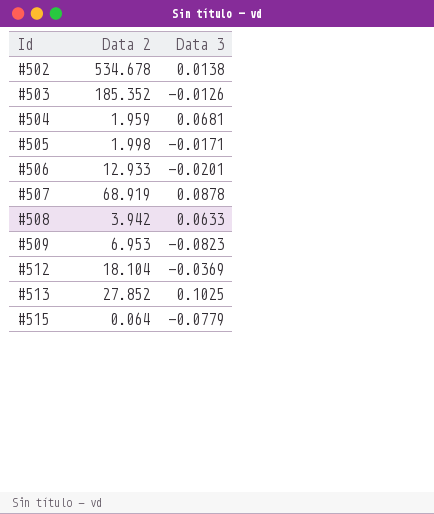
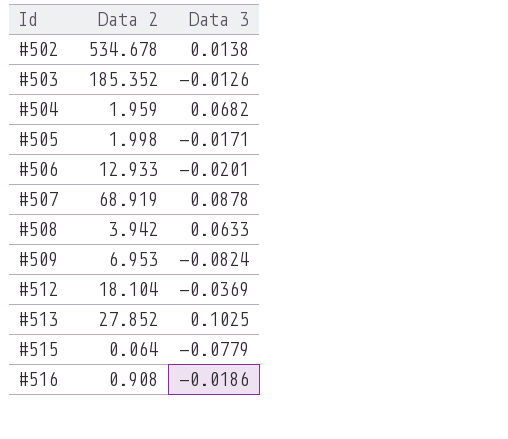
#504 | Data 3: 0.0681 -> 0.0682
#509 | Data 3: -0.0823 -> -0.0824
row #516: none -> 0.908 | -0.0186

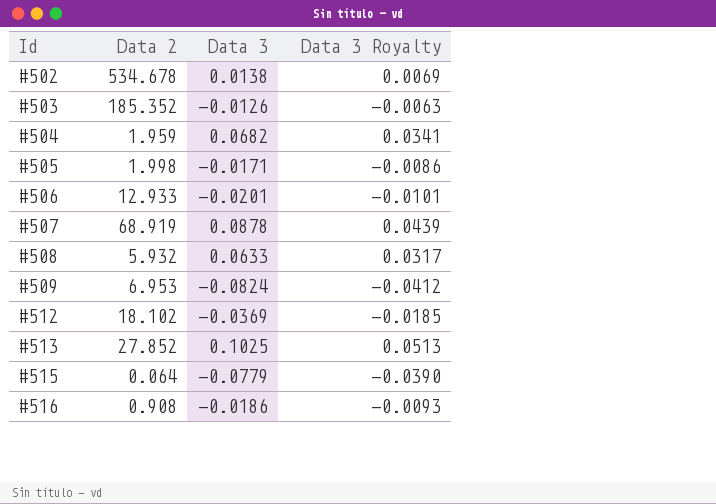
column Data 3 Royalty | formula: none -> [Data 3] * 0.5
#508 | Data 2: 3.942 -> 5.932
#512 | Data 2: 18.104 -> 18.102

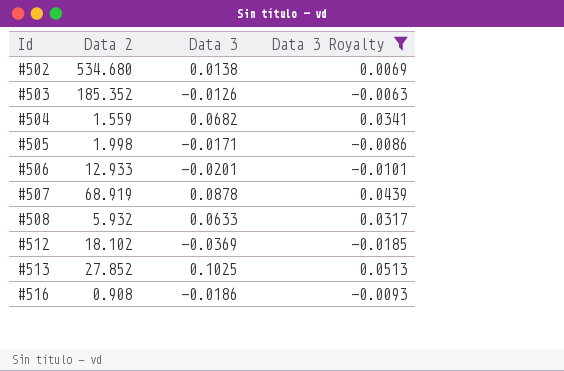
filter: none -> Data 3 Royalty >= -0.0185
#502 | Data 2: 534.678 -> 534.680
#504 | Data 2: 1.959 -> 1.559

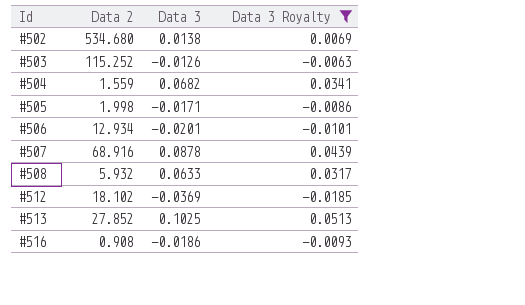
#503 | Data 2: 185.352 -> 115.252
#506 | Data 2: 12.933 -> 12.934
#507 | Data 2: 68.919 -> 68.916

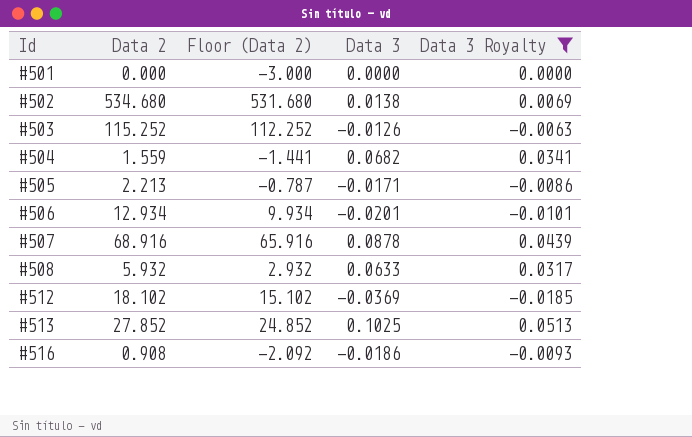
column Floor (Data 2) | formula: none -> [Data 2] - 3
row #501: none -> 0.000 | -3.000 | 0.0000 | 0.0000
#505 | Data 2: 1.998 -> 2.213

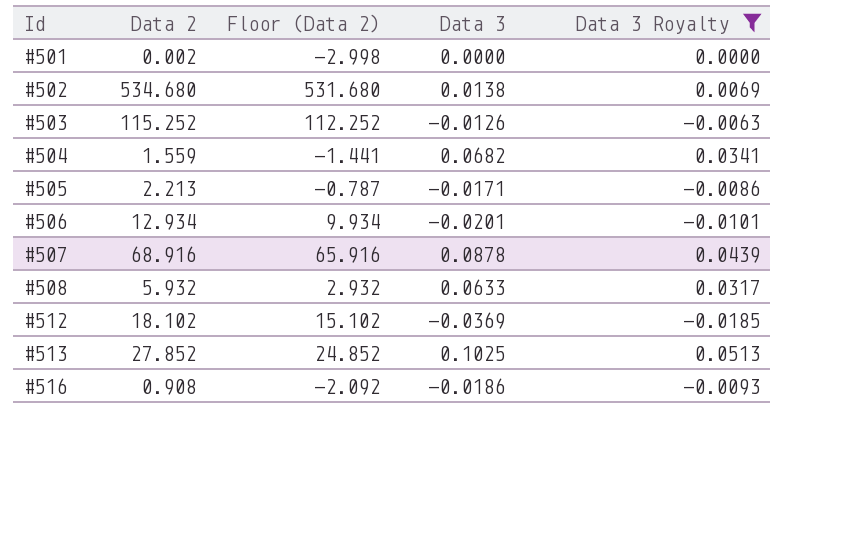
#501 | Data 2: 0.000 -> 0.002
#501 | Floor (Data 2): -3.000 -> -2.998

